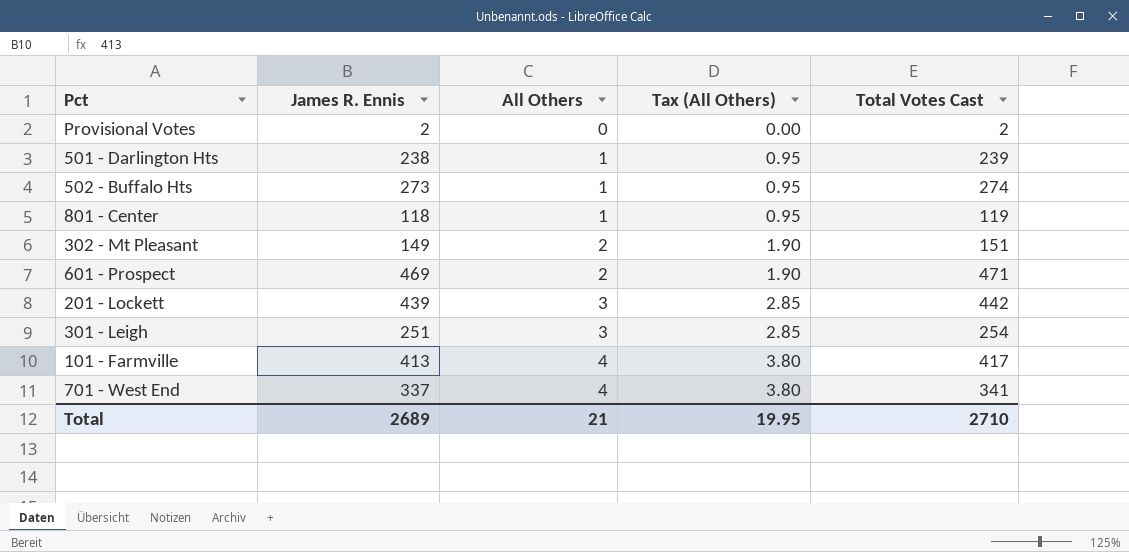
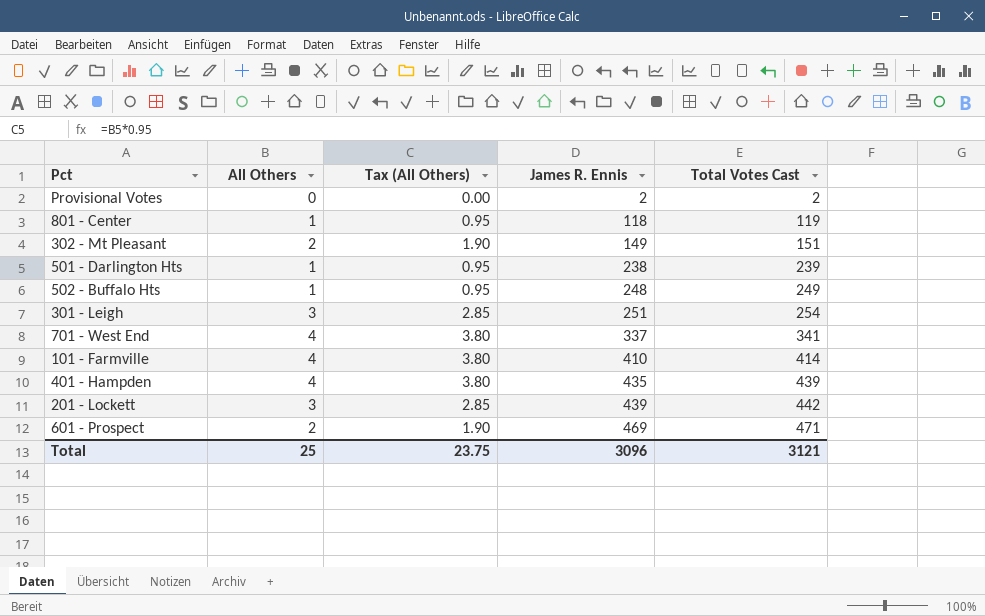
row order: All Others ascending -> James R. Ennis ascending
column James R. Ennis | position: 2 -> 4
502 - Buffalo Hts | James R. Ennis: 273 -> 248
502 - Buffalo Hts | Total Votes Cast: 274 -> 249
101 - Farmville | James R. Ennis: 413 -> 410
101 - Farmville | Total Votes Cast: 417 -> 414
row 401 - Hampden: none -> 4 | 3.80 | 435 | 439
Total | All Others: 21 -> 25
Total | Tax (All Others): 19.95 -> 23.75
Total | James R. Ennis: 2689 -> 3096
Total | Total Votes Cast: 2710 -> 3121

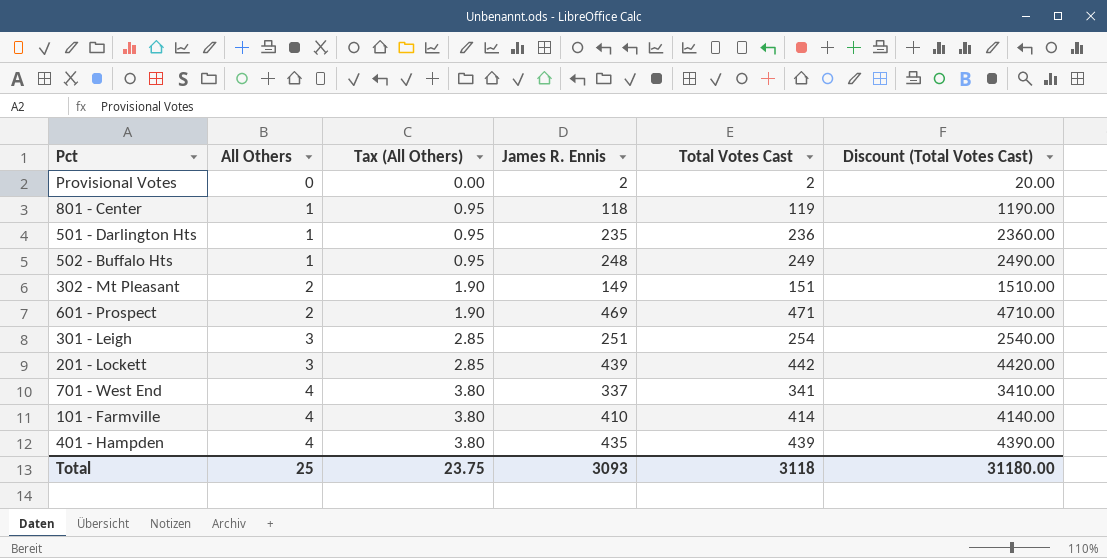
row order: James R. Ennis ascending -> All Others ascending
column Discount (Total Votes Cast) | formula: none -> [Total Votes Cast] * 10
501 - Darlington Hts | James R. Ennis: 238 -> 235
501 - Darlington Hts | Total Votes Cast: 239 -> 236
Total | James R. Ennis: 3096 -> 3093
Total | Total Votes Cast: 3121 -> 3118

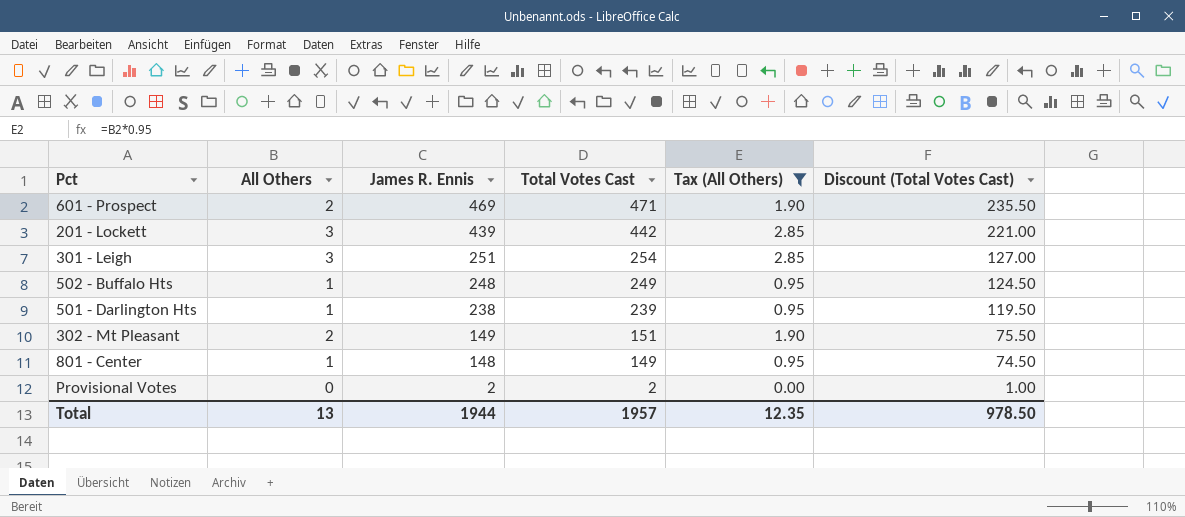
filter: none -> Tax (All Others) != 3.80
row order: All Others ascending -> James R. Ennis descending
column Tax (All Others) | position: 3 -> 5
column Discount (Total Votes Cast) | formula: [Total Votes Cast] * 10 -> [Total Votes Cast] * 0.5
501 - Darlington Hts | James R. Ennis: 235 -> 238
501 - Darlington Hts | Total Votes Cast: 236 -> 239
801 - Center | James R. Ennis: 118 -> 148
801 - Center | Total Votes Cast: 119 -> 149
Total | All Others: 25 -> 13
Total | James R. Ennis: 3093 -> 1944
Total | Total Votes Cast: 3118 -> 1957
Total | Tax (All Others): 23.75 -> 12.35
Total | Discount (Total Votes Cast): 31180.00 -> 978.50

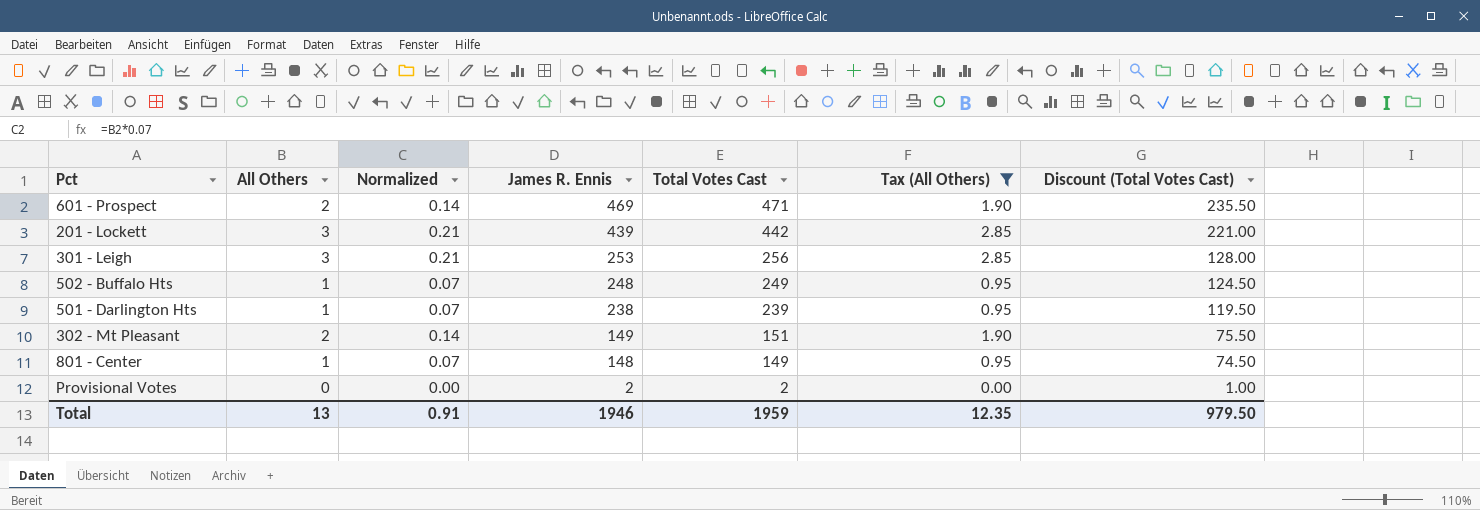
column Normalized | formula: none -> [All Others] * 0.07
301 - Leigh | James R. Ennis: 251 -> 253
301 - Leigh | Total Votes Cast: 254 -> 256
301 - Leigh | Discount (Total Votes Cast): 127.00 -> 128.00
Total | James R. Ennis: 1944 -> 1946
Total | Total Votes Cast: 1957 -> 1959
Total | Discount (Total Votes Cast): 978.50 -> 979.50

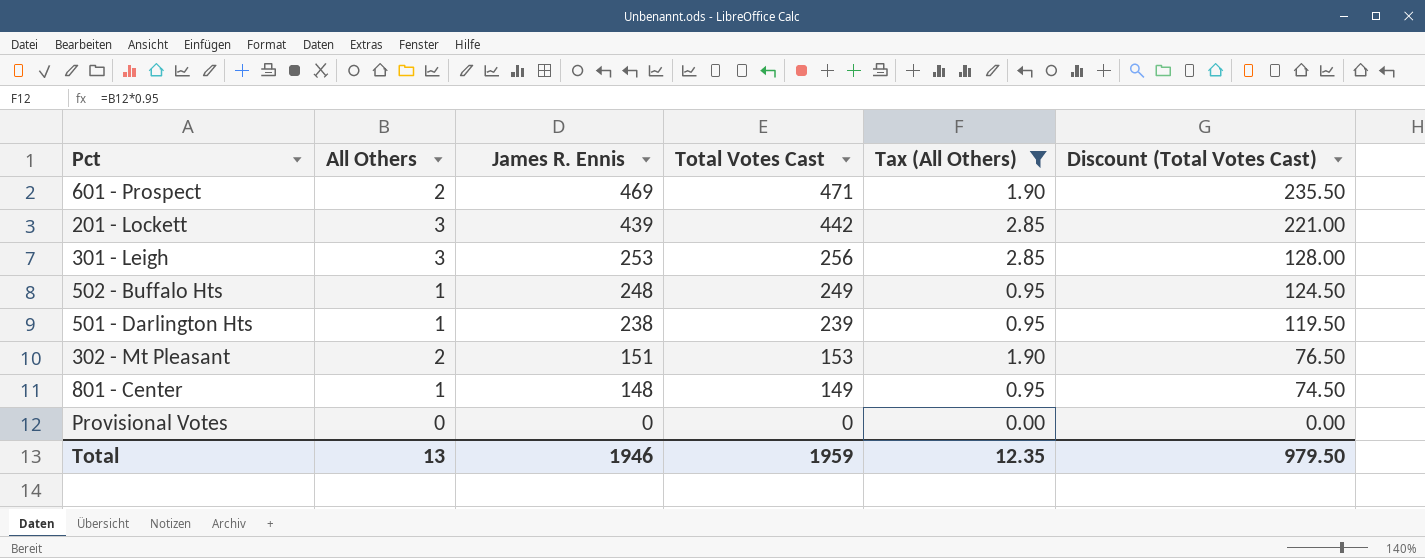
column Normalized | formula: [All Others] * 0.07 -> none
302 - Mt Pleasant | James R. Ennis: 149 -> 151
302 - Mt Pleasant | Total Votes Cast: 151 -> 153
302 - Mt Pleasant | Discount (Total Votes Cast): 75.50 -> 76.50
Provisional Votes | James R. Ennis: 2 -> 0
Provisional Votes | Total Votes Cast: 2 -> 0
Provisional Votes | Discount (Total Votes Cast): 1.00 -> 0.00

